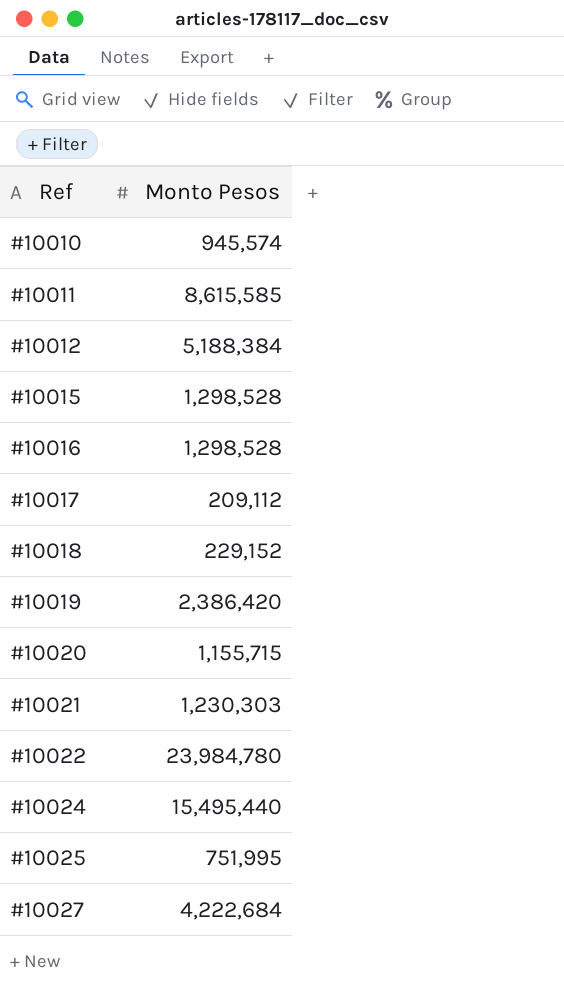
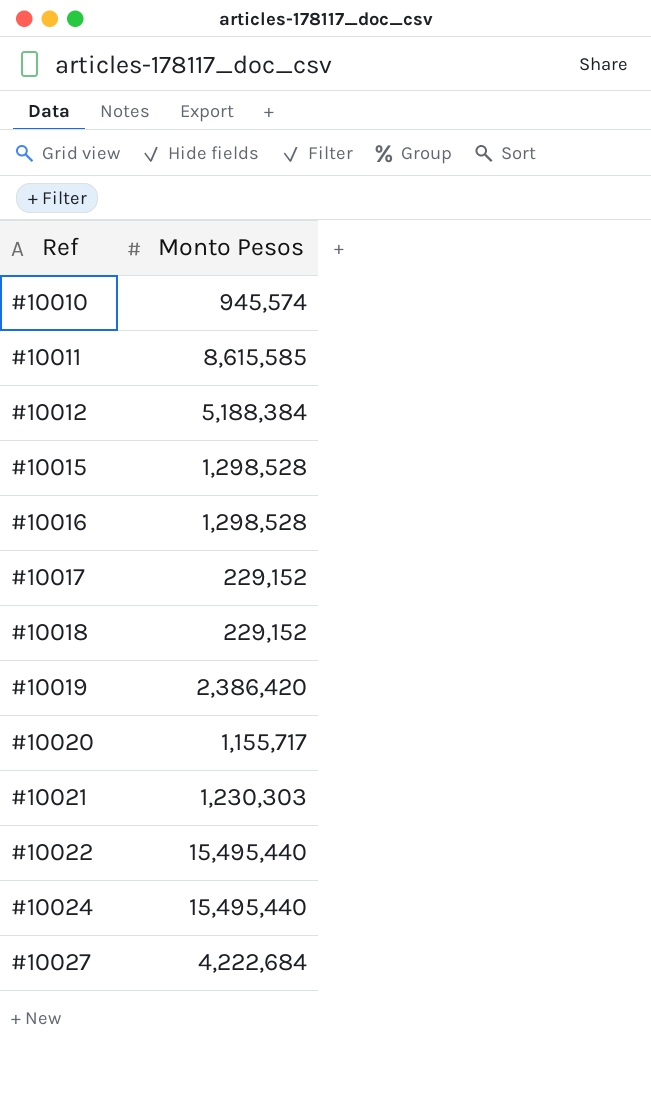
row #10025: 751,995 -> none
#10017 | Monto Pesos: 209,112 -> 229,152
#10020 | Monto Pesos: 1,155,715 -> 1,155,717
#10022 | Monto Pesos: 23,984,780 -> 15,495,440

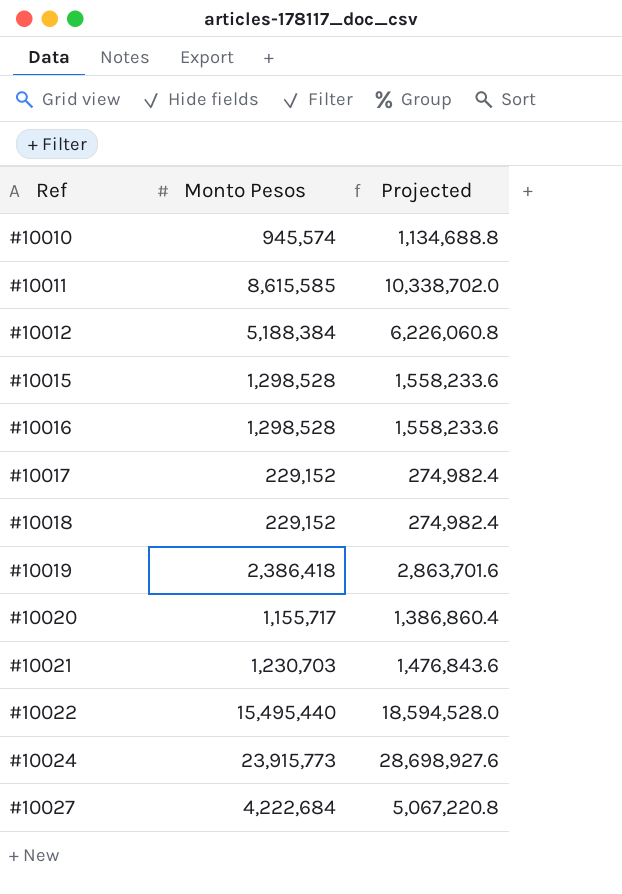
column Projected | formula: none -> [Monto Pesos] * 1.2
#10019 | Monto Pesos: 2,386,420 -> 2,386,418
#10021 | Monto Pesos: 1,230,303 -> 1,230,703
#10024 | Monto Pesos: 15,495,440 -> 23,915,773

